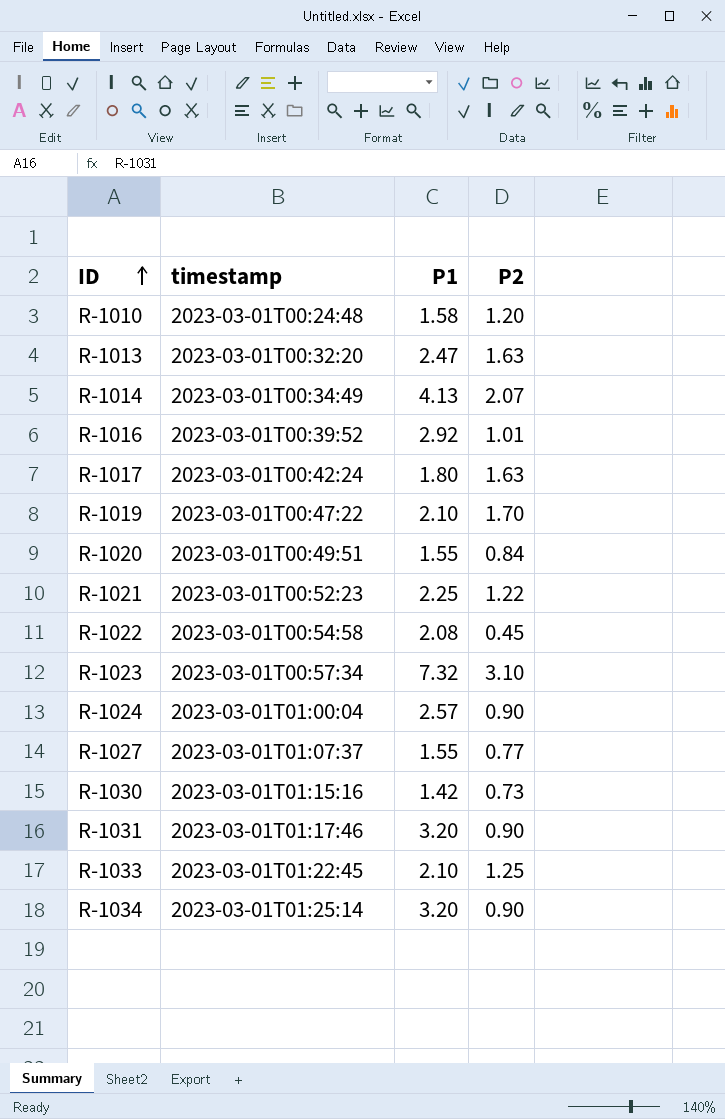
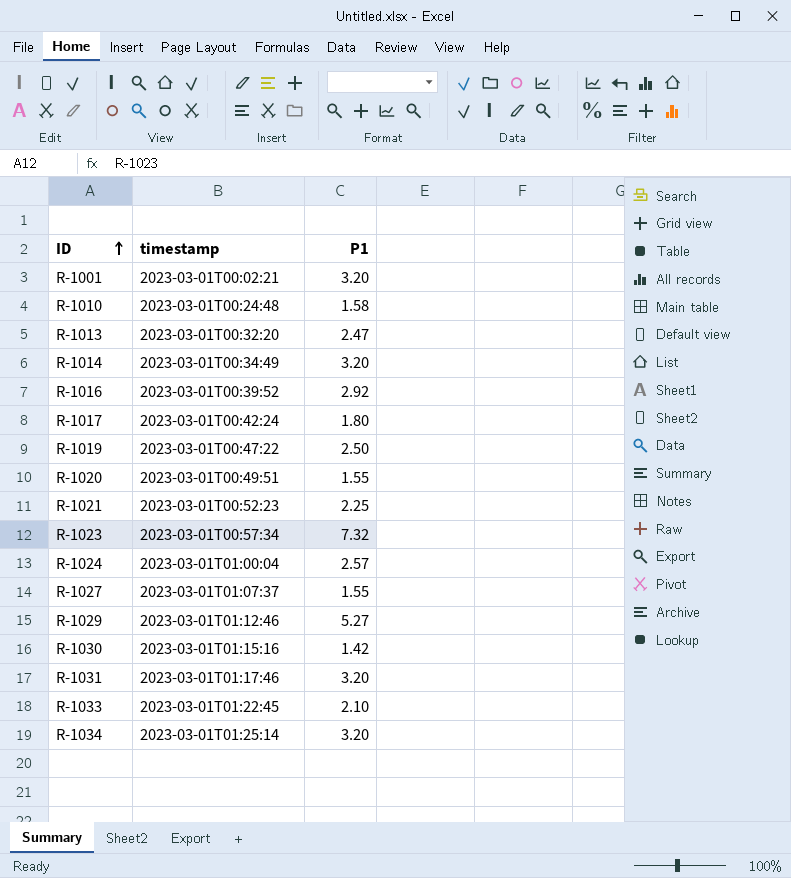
column P2 | position: 4 -> none
row R-1022: 2023-03-01T00:54:58 | 2.08 | 0.45 -> none
row R-1001: none -> 2023-03-01T00:02:21 | 3.20
R-1014 | P1: 4.13 -> 3.20
R-1019 | P1: 2.10 -> 2.50
row R-1029: none -> 2023-03-01T01:12:46 | 5.27

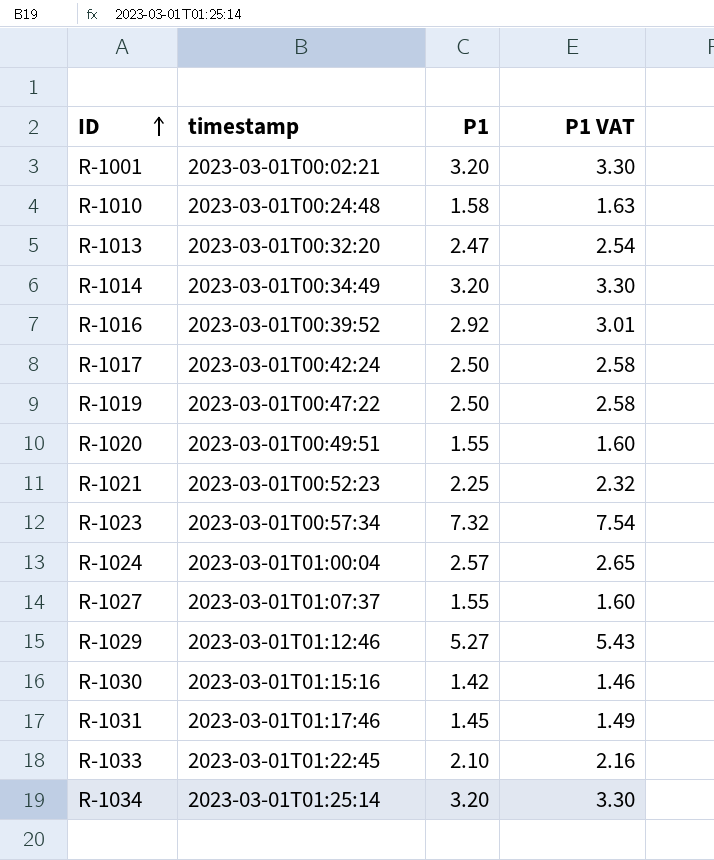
column P1 VAT | formula: none -> [P1] * 1.03
R-1017 | P1: 1.80 -> 2.50
R-1031 | P1: 3.20 -> 1.45

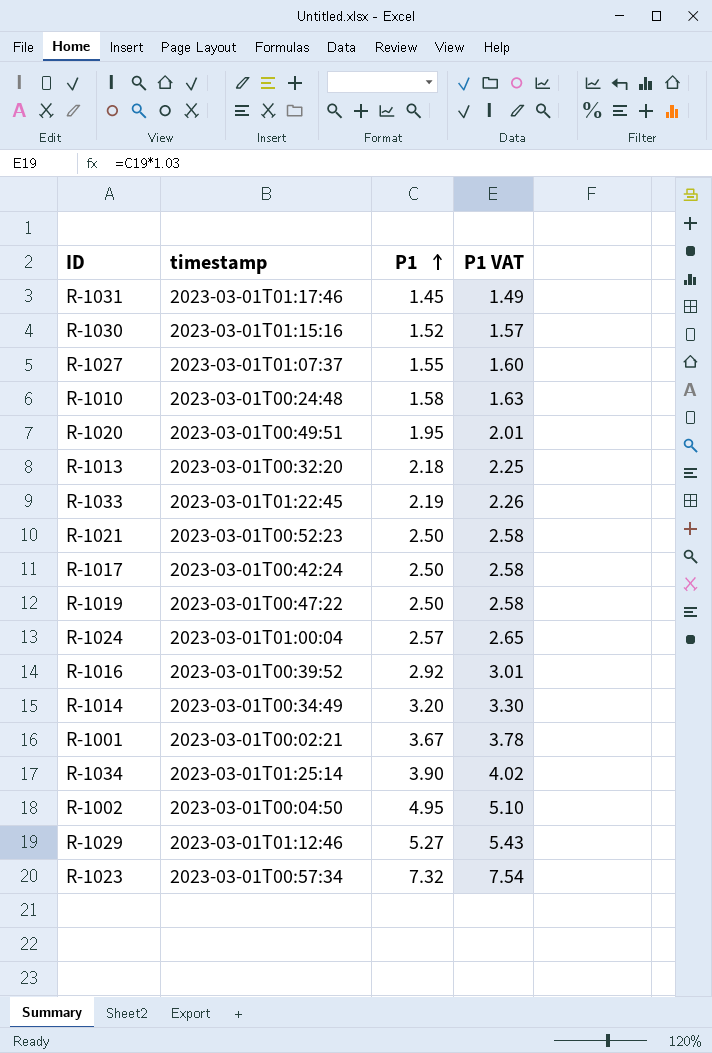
row order: ID ascending -> P1 ascending
R-1030 | P1: 1.42 -> 1.52
R-1030 | P1 VAT: 1.46 -> 1.57
R-1020 | P1: 1.55 -> 1.95
R-1020 | P1 VAT: 1.60 -> 2.01
R-1013 | P1: 2.47 -> 2.18
R-1013 | P1 VAT: 2.54 -> 2.25
R-1033 | P1: 2.10 -> 2.19
R-1033 | P1 VAT: 2.16 -> 2.26
R-1021 | P1: 2.25 -> 2.50
R-1021 | P1 VAT: 2.32 -> 2.58
R-1001 | P1: 3.20 -> 3.67
R-1001 | P1 VAT: 3.30 -> 3.78
R-1034 | P1: 3.20 -> 3.90
R-1034 | P1 VAT: 3.30 -> 4.02
row R-1002: none -> 2023-03-01T00:04:50 | 4.95 | 5.10

